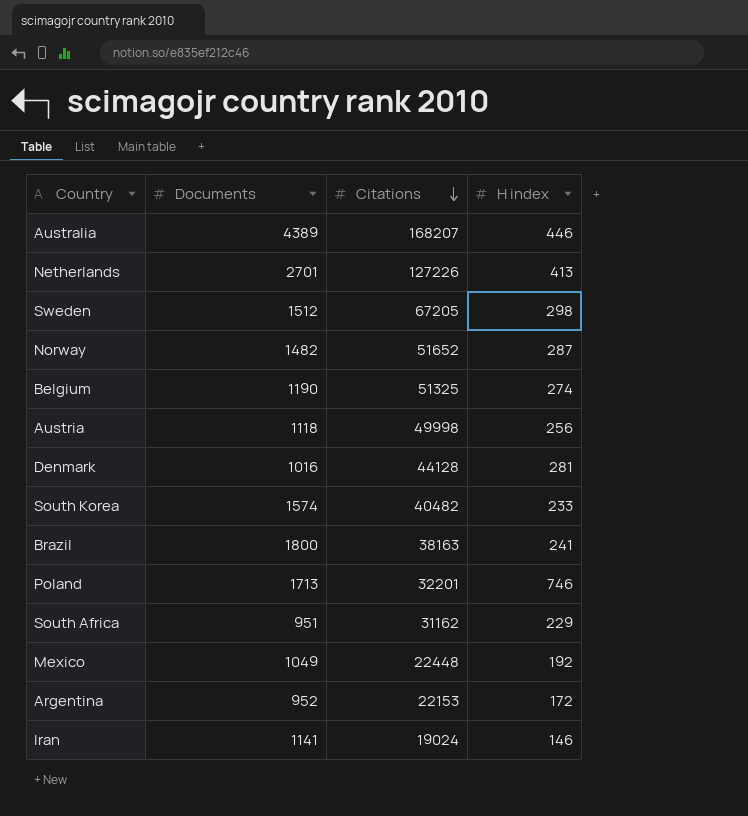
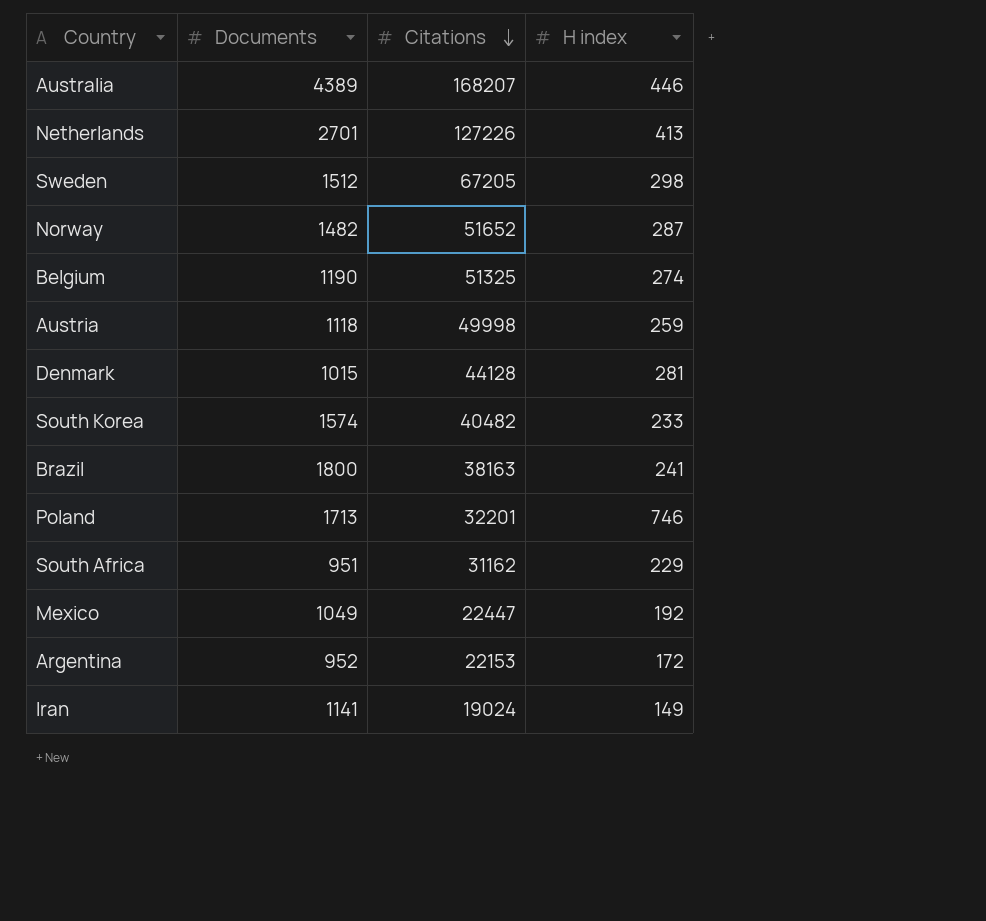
Austria | H index: 256 -> 259
Denmark | Documents: 1016 -> 1015
Mexico | Citations: 22448 -> 22447
Iran | H index: 146 -> 149

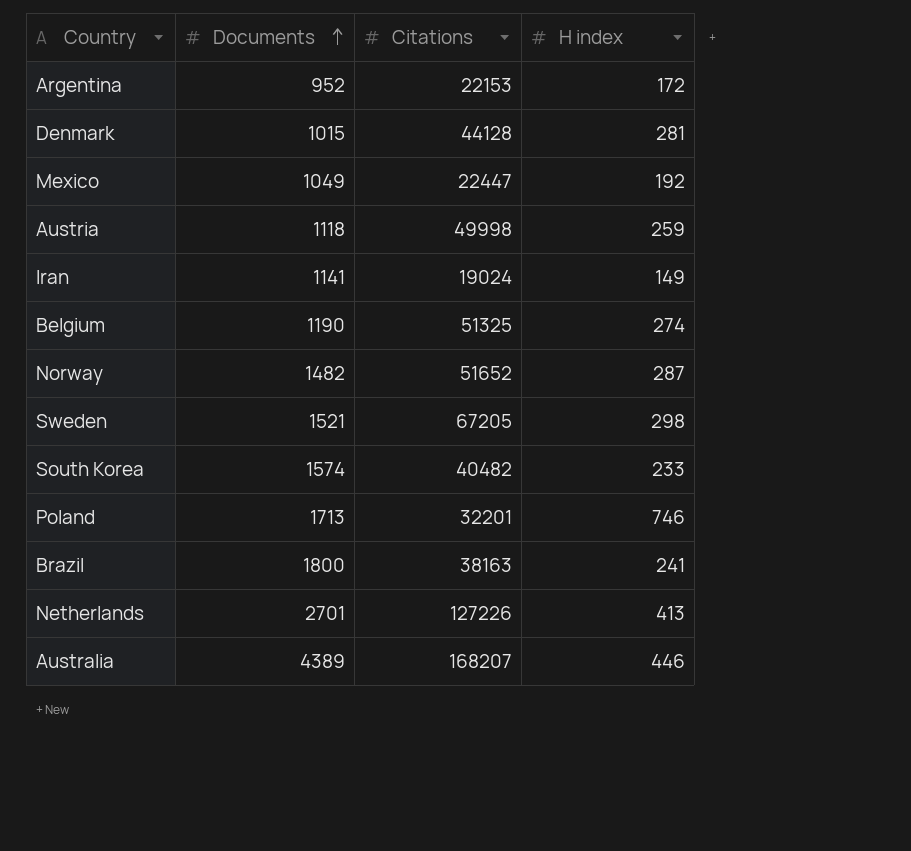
row order: Citations descending -> Documents ascending
row South Africa: 951 | 31162 | 229 -> none
Sweden | Documents: 1512 -> 1521

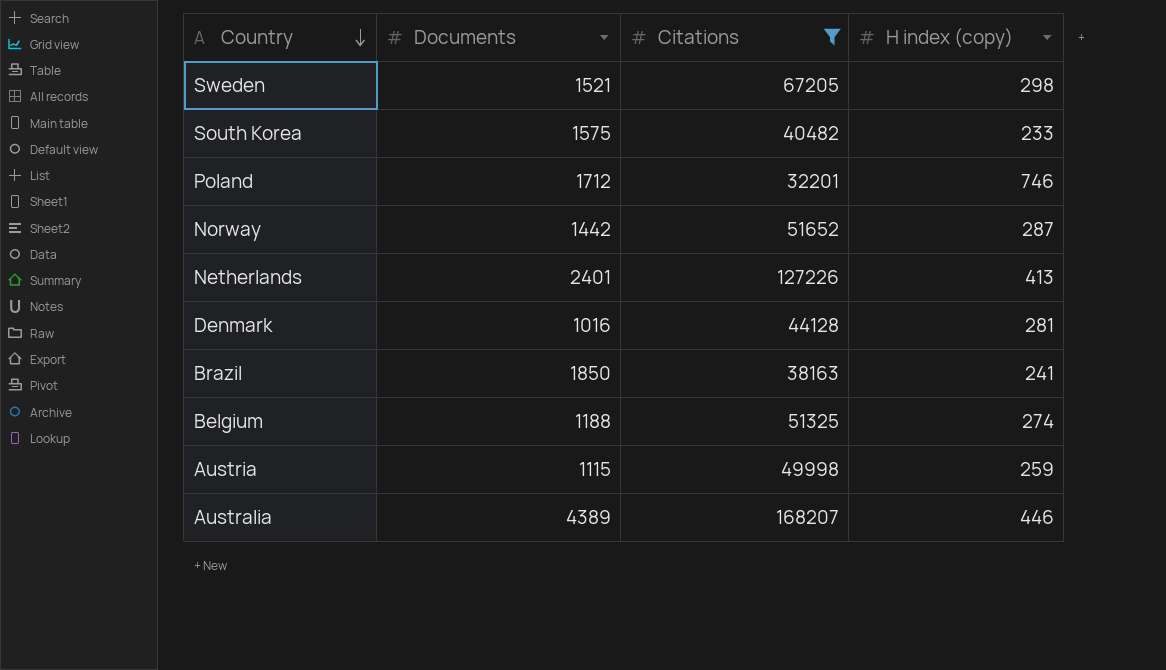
filter: none -> Citations >= 32201
row order: Documents ascending -> Country descending
column name: H index -> H index (copy)
South Korea | Documents: 1574 -> 1575
Poland | Documents: 1713 -> 1712
Norway | Documents: 1482 -> 1442
Netherlands | Documents: 2701 -> 2401
Denmark | Documents: 1015 -> 1016
Brazil | Documents: 1800 -> 1850
Belgium | Documents: 1190 -> 1188
Austria | Documents: 1118 -> 1115

